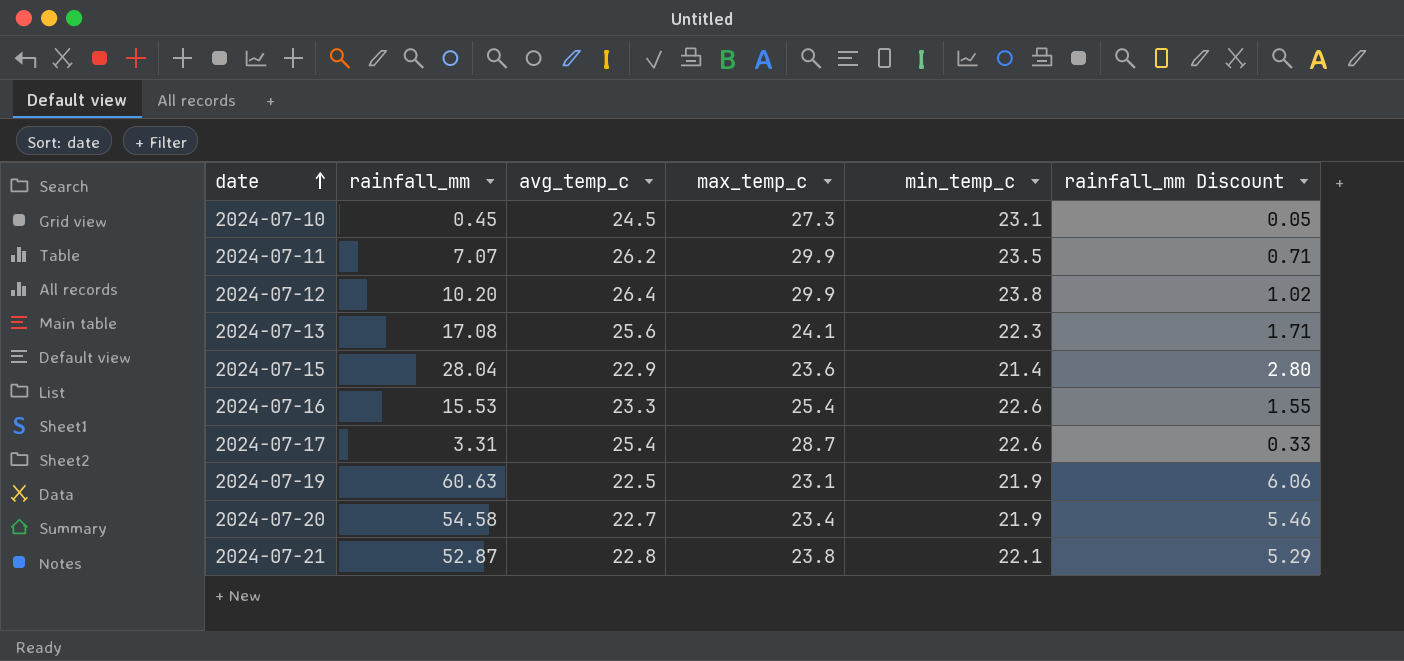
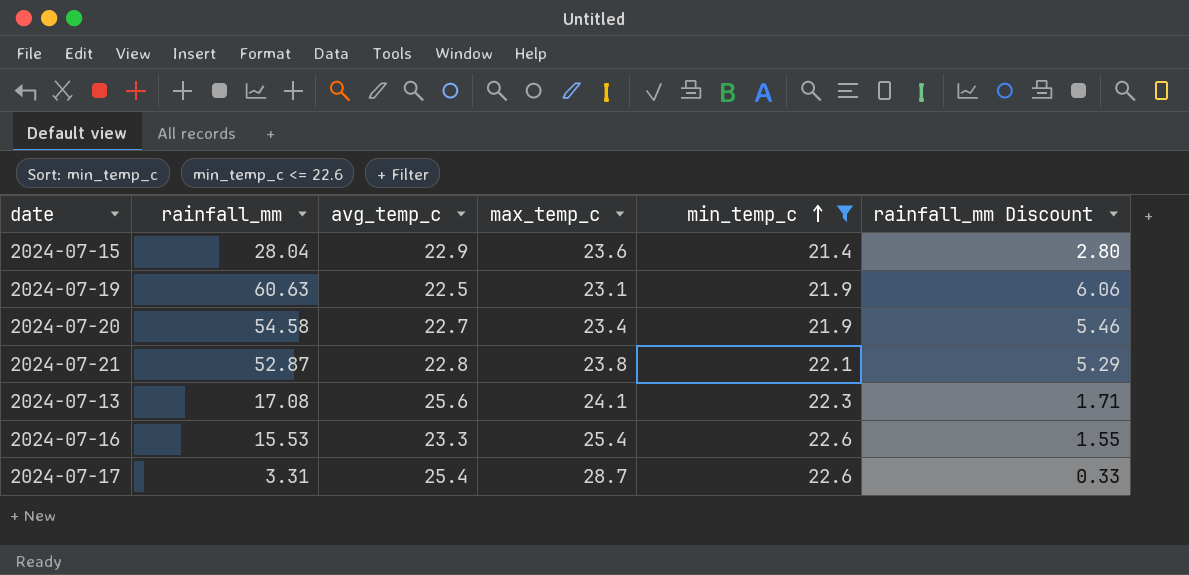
filter: none -> min_temp_c <= 22.6
row order: date ascending -> min_temp_c ascending

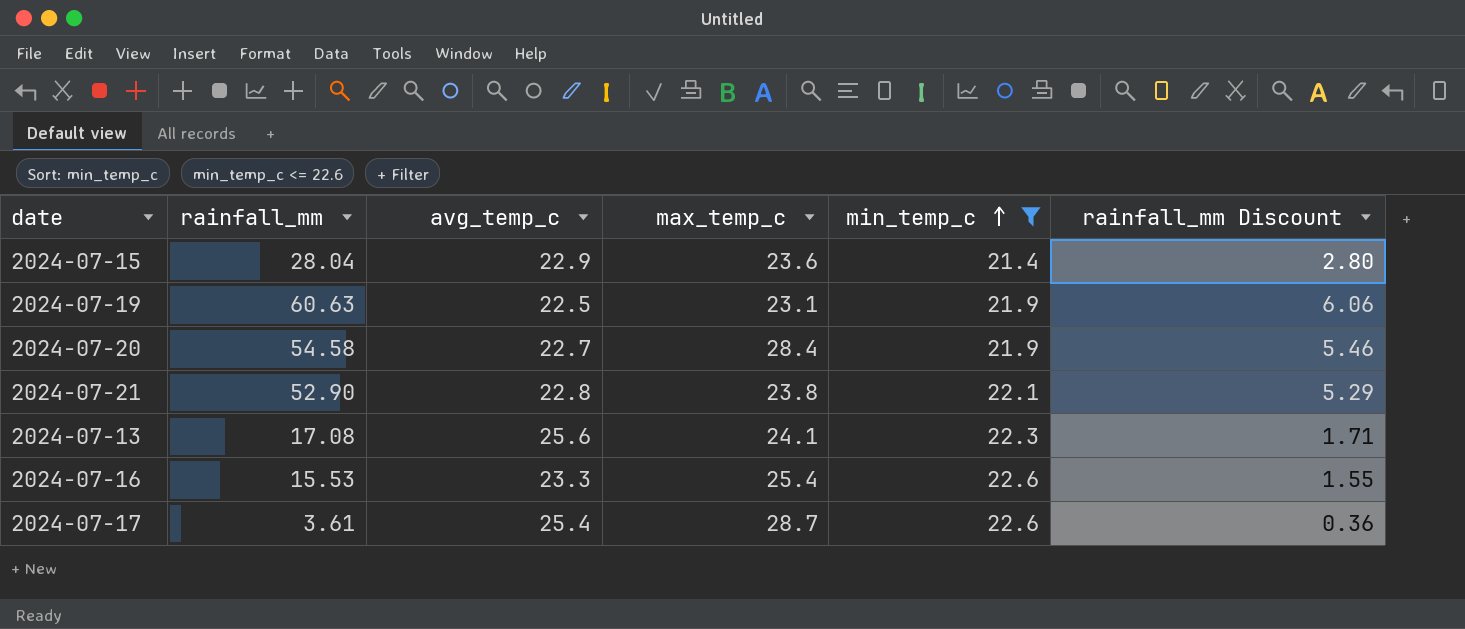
2024-07-20 | max_temp_c: 23.4 -> 28.4
2024-07-21 | rainfall_mm: 52.87 -> 52.90
2024-07-17 | rainfall_mm: 3.31 -> 3.61
2024-07-17 | rainfall_mm Discount: 0.33 -> 0.36

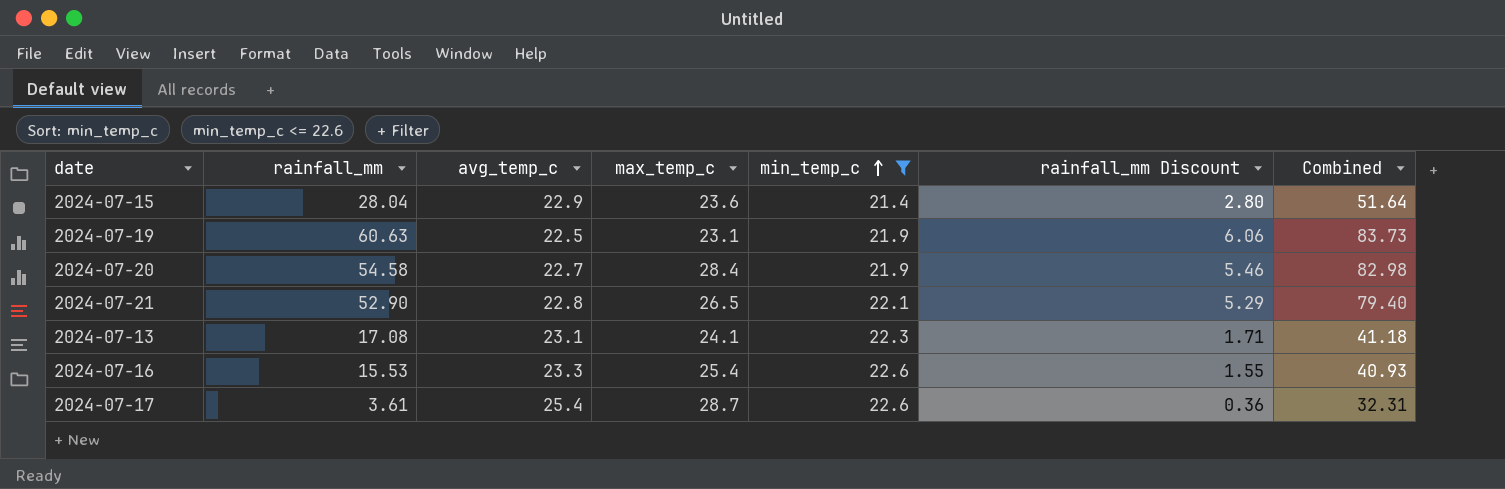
column Combined | formula: none -> [rainfall_mm] + [max_temp_c]
2024-07-21 | max_temp_c: 23.8 -> 26.5
2024-07-13 | avg_temp_c: 25.6 -> 23.1

